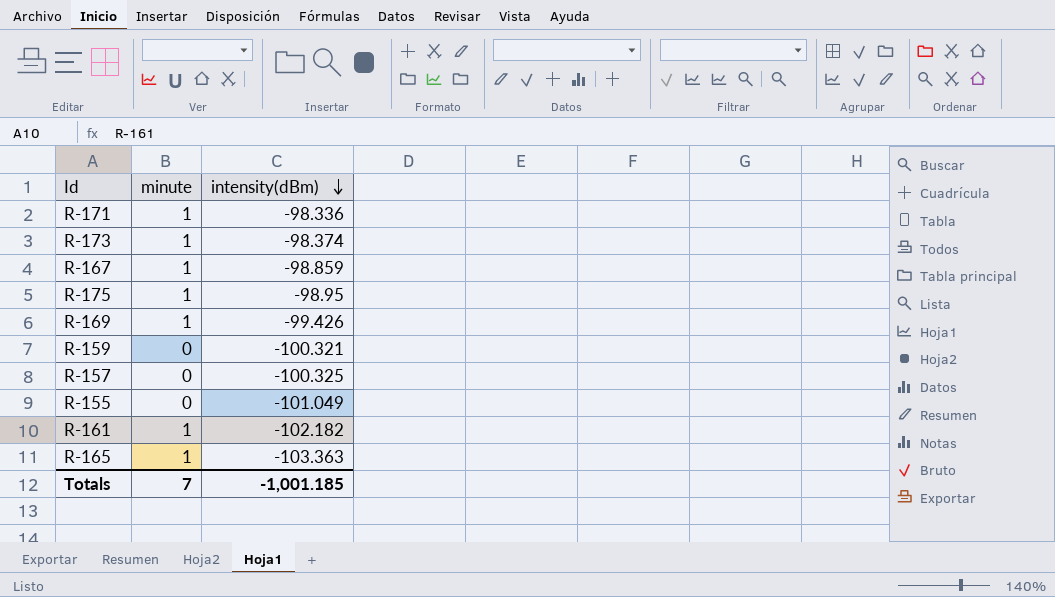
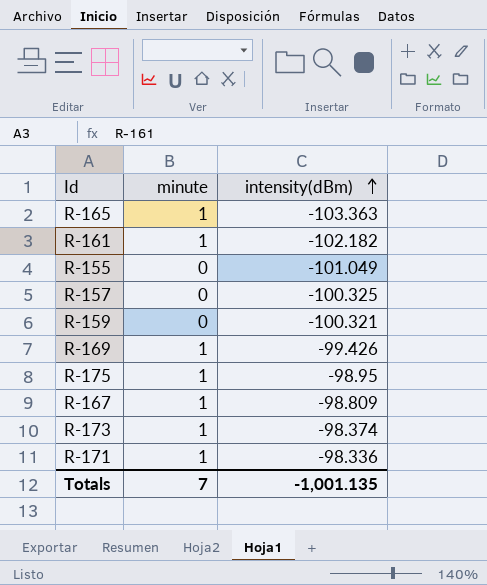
row order: intensity(dBm) descending -> intensity(dBm) ascending
R-167 | intensity(dBm): -98.859 -> -98.809
Totals | intensity(dBm): -1,001.185 -> -1,001.135

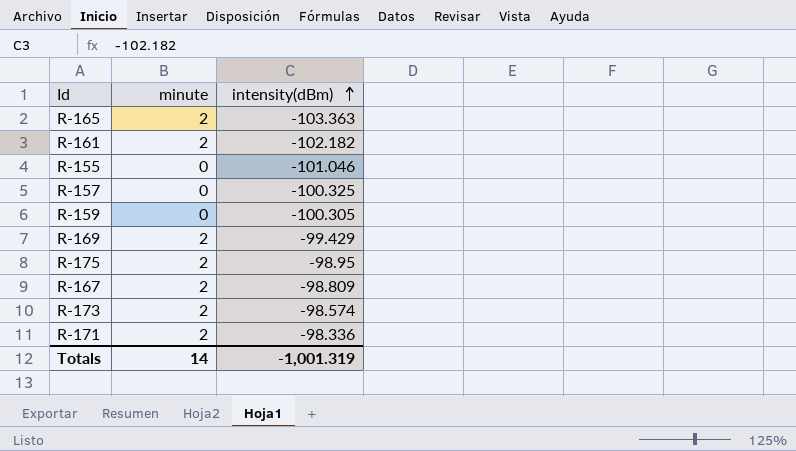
R-165 | minute: 1 -> 2
R-161 | minute: 1 -> 2
R-155 | intensity(dBm): -101.049 -> -101.046
R-159 | intensity(dBm): -100.321 -> -100.305
R-169 | minute: 1 -> 2
R-169 | intensity(dBm): -99.426 -> -99.429
R-175 | minute: 1 -> 2
R-167 | minute: 1 -> 2
R-173 | minute: 1 -> 2
R-173 | intensity(dBm): -98.374 -> -98.574
R-171 | minute: 1 -> 2
Totals | minute: 7 -> 14
Totals | intensity(dBm): -1,001.135 -> -1,001.319

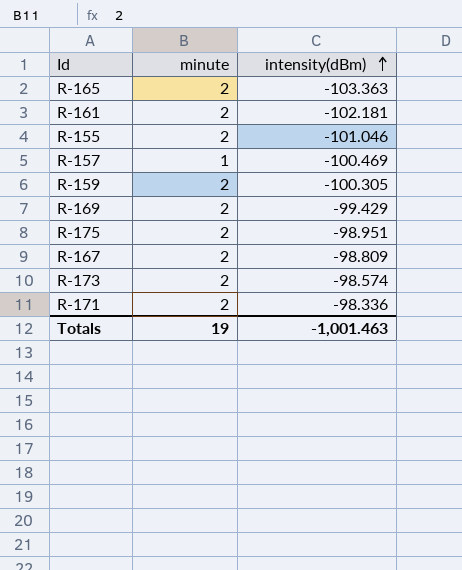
R-161 | intensity(dBm): -102.182 -> -102.181
R-155 | minute: 0 -> 2
R-157 | minute: 0 -> 1
R-157 | intensity(dBm): -100.325 -> -100.469
R-159 | minute: 0 -> 2
R-175 | intensity(dBm): -98.95 -> -98.951
Totals | minute: 14 -> 19
Totals | intensity(dBm): -1,001.319 -> -1,001.463

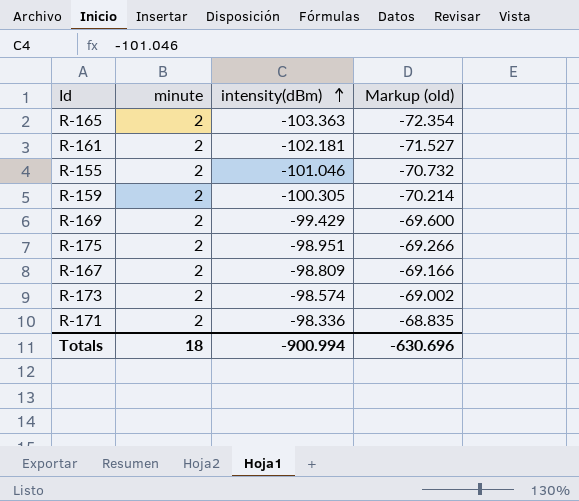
column Markup (old) | formula: none -> [intensity(dBm)] * 0.7
row R-157: 1 | -100.469 -> none
Totals | minute: 19 -> 18
Totals | intensity(dBm): -1,001.463 -> -900.994

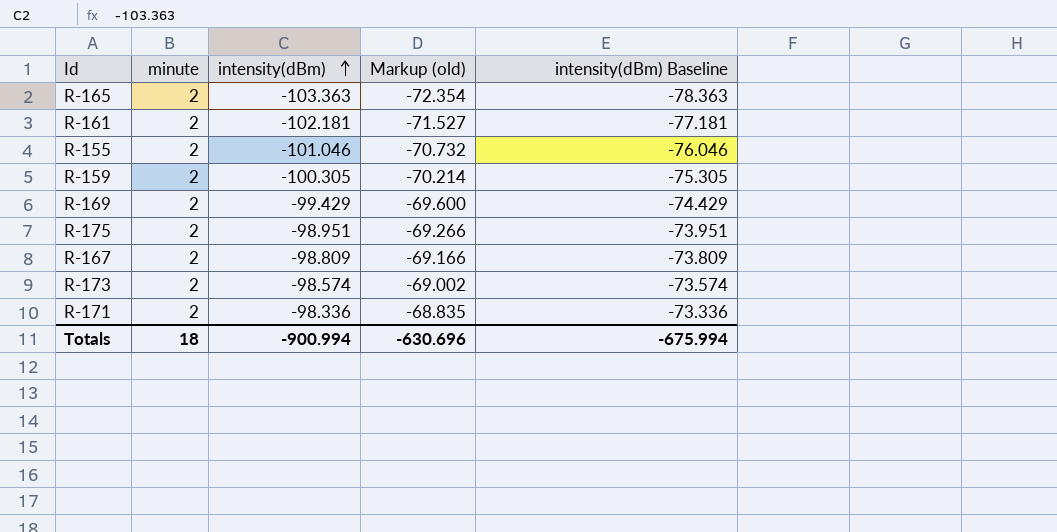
column intensity(dBm) Baseline | formula: none -> [intensity(dBm)] + 25

